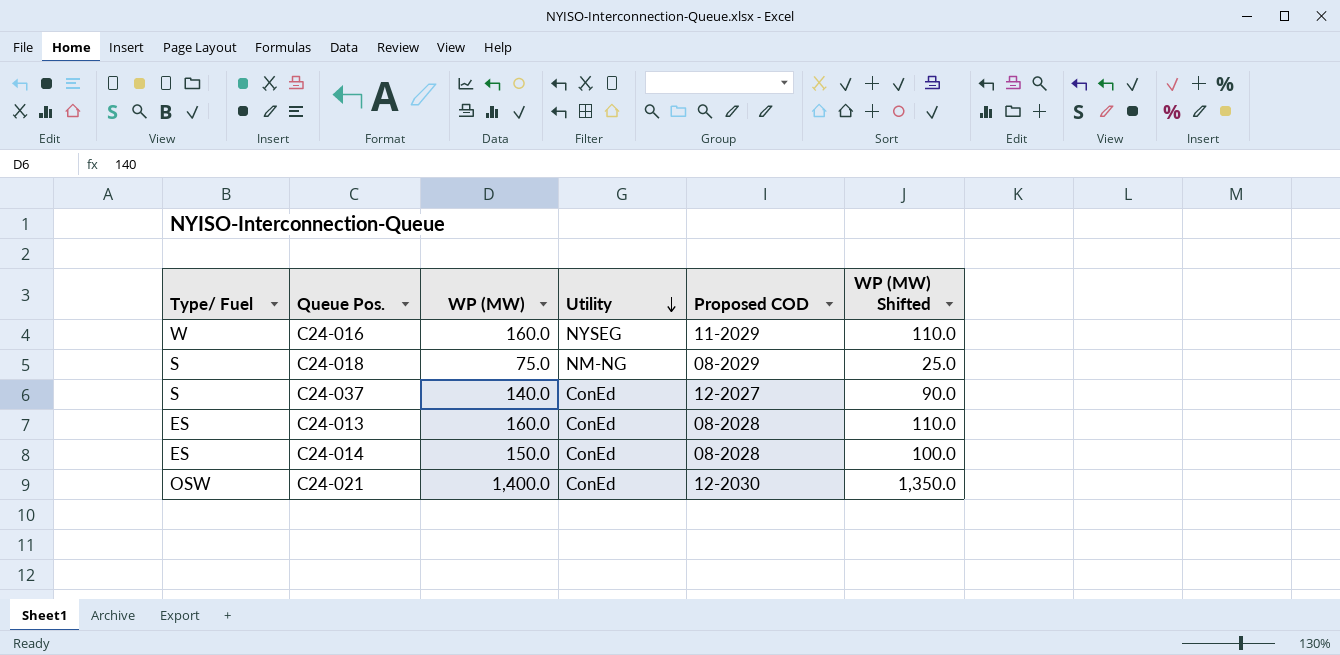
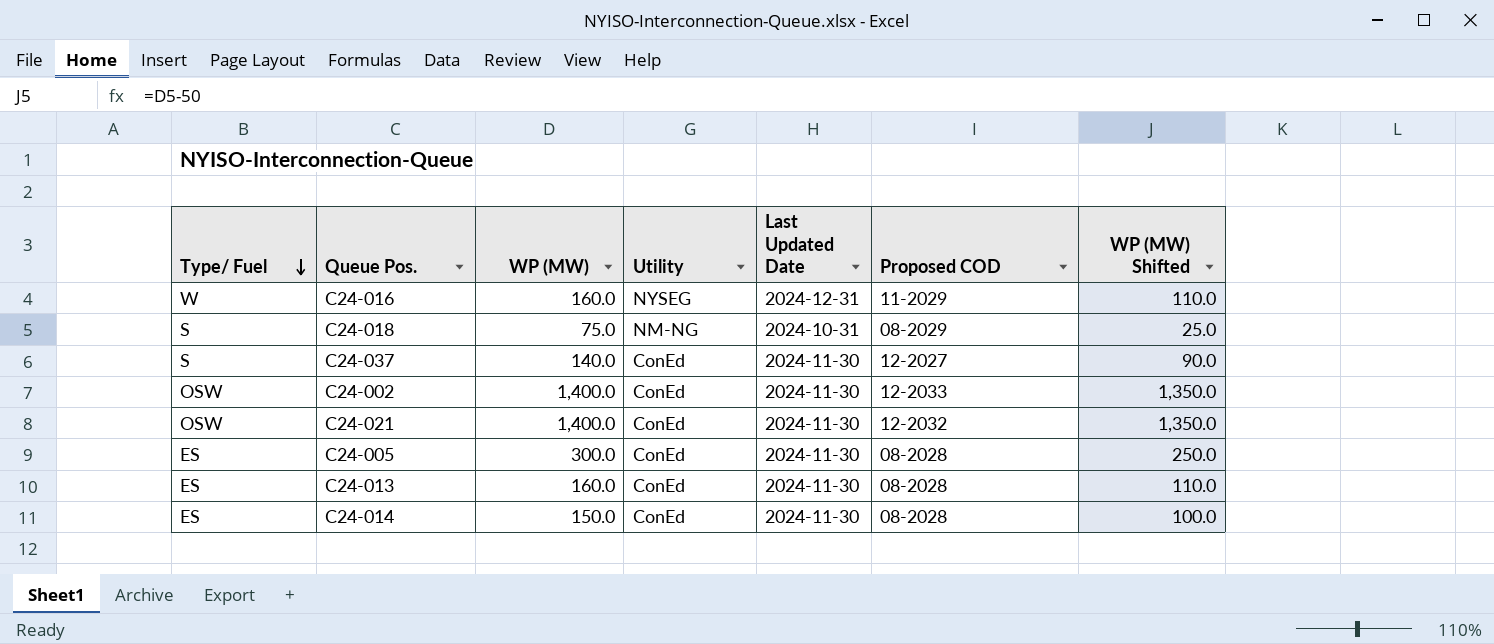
row order: Utility descending -> Type/ Fuel descending
column Last Updated Date | position: none -> 5
row C24-002: none -> OSW | 1,400.0 | ConEd | 2024-11-30 | 12-2033 | 1,350.0
C24-021 | Proposed COD: 12-2030 -> 12-2032
row C24-005: none -> ES | 300.0 | ConEd | 2024-11-30 | 08-2028 | 250.0

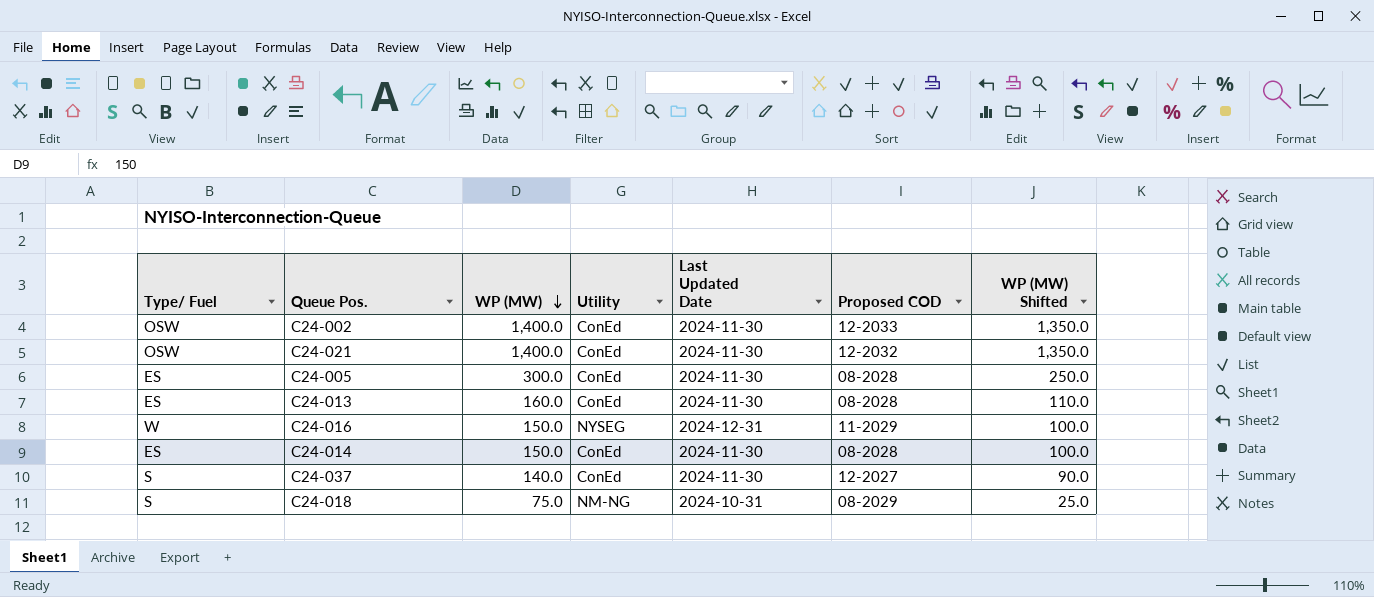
row order: Type/ Fuel descending -> WP (MW) descending
C24-016 | WP (MW): 160.0 -> 150.0
C24-016 | WP (MW) Shifted: 110.0 -> 100.0

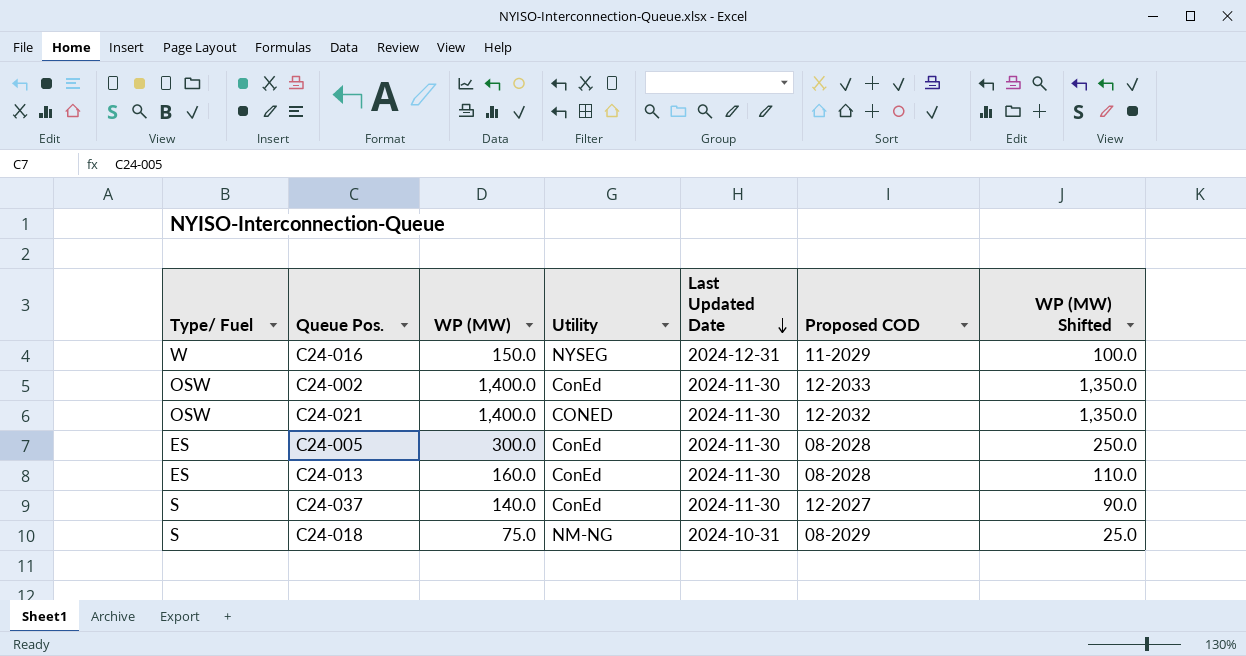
row order: WP (MW) descending -> Last Updated Date descending
row C24-014: ES | 150.0 | ConEd | 2024-11-30 | 08-2028 | 100.0 -> none
C24-021 | Utility: ConEd -> CONED

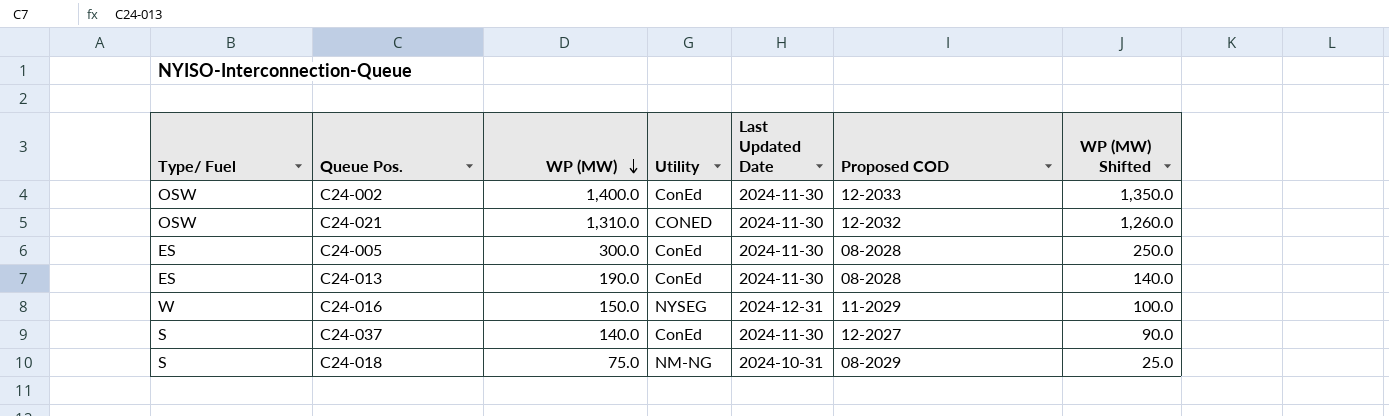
row order: Last Updated Date descending -> WP (MW) descending
C24-021 | WP (MW): 1,400.0 -> 1,310.0
C24-021 | WP (MW) Shifted: 1,350.0 -> 1,260.0
C24-013 | WP (MW): 160.0 -> 190.0
C24-013 | WP (MW) Shifted: 110.0 -> 140.0

